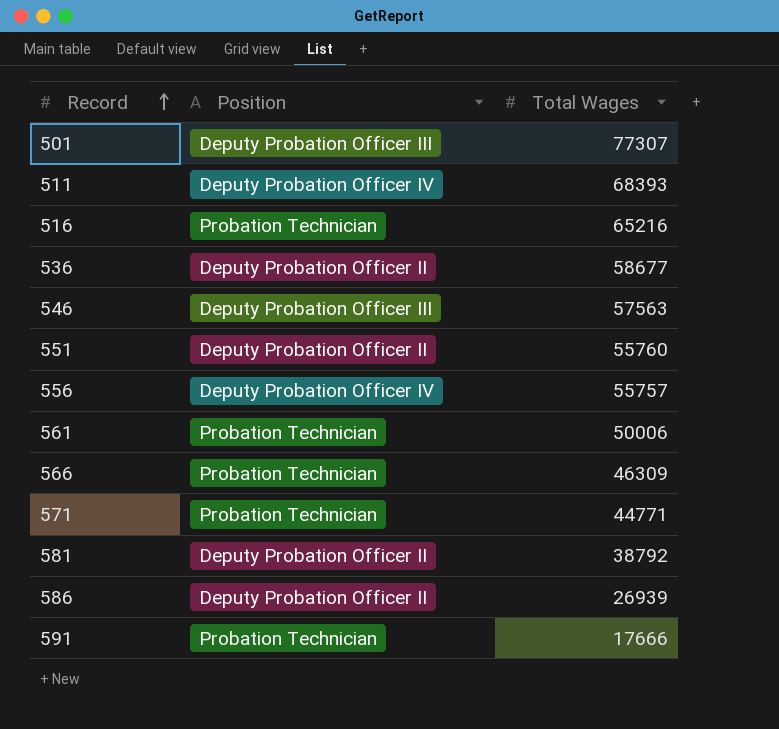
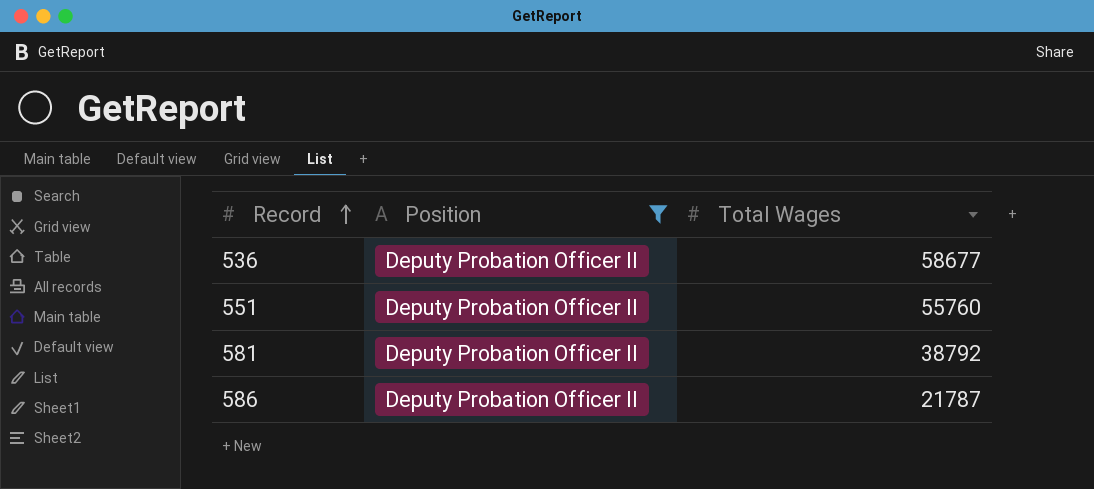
filter: none -> Position = Deputy Probation Officer II
586 | Total Wages: 26939 -> 21787

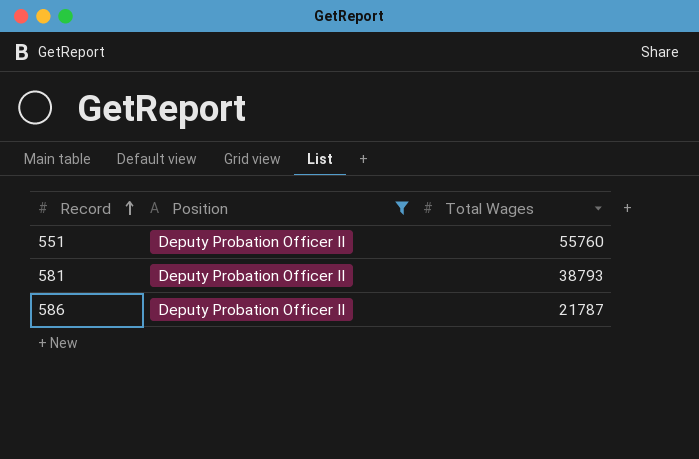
row 536: Deputy Probation Officer II | 58677 -> none
581 | Total Wages: 38792 -> 38793

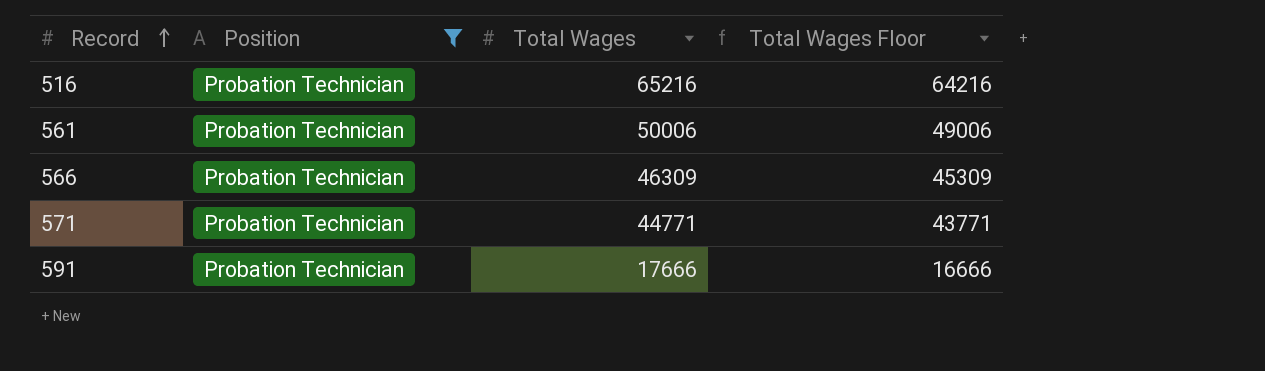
filter: Position = Deputy Probation Officer II -> Position = Probation Technician
column Total Wages Floor | formula: none -> [Total Wages] - 1000

